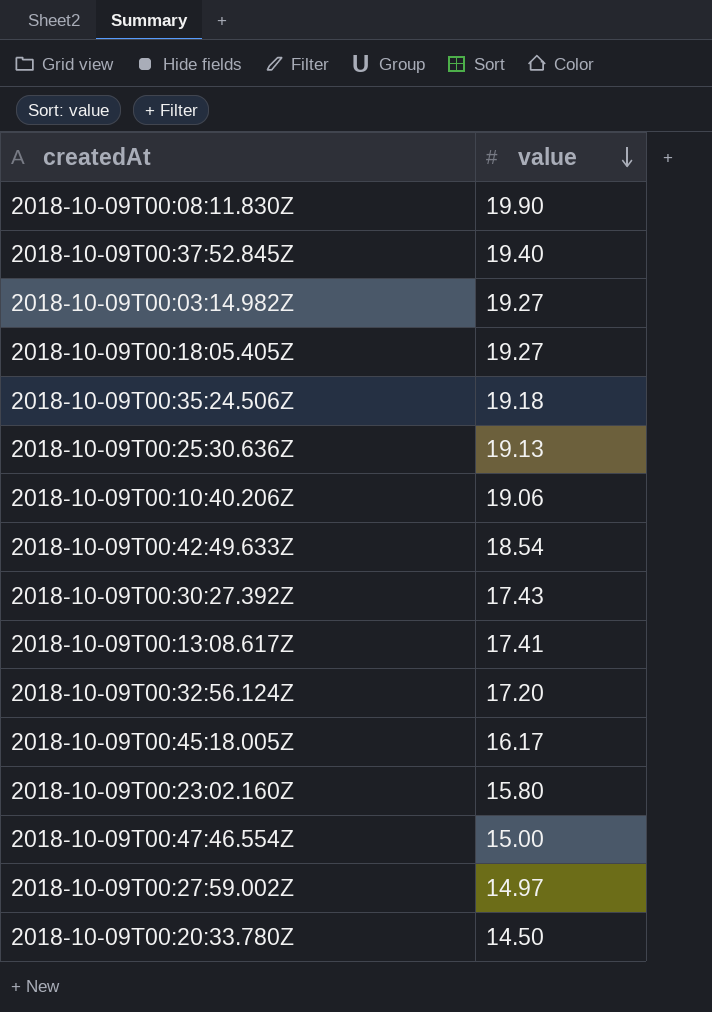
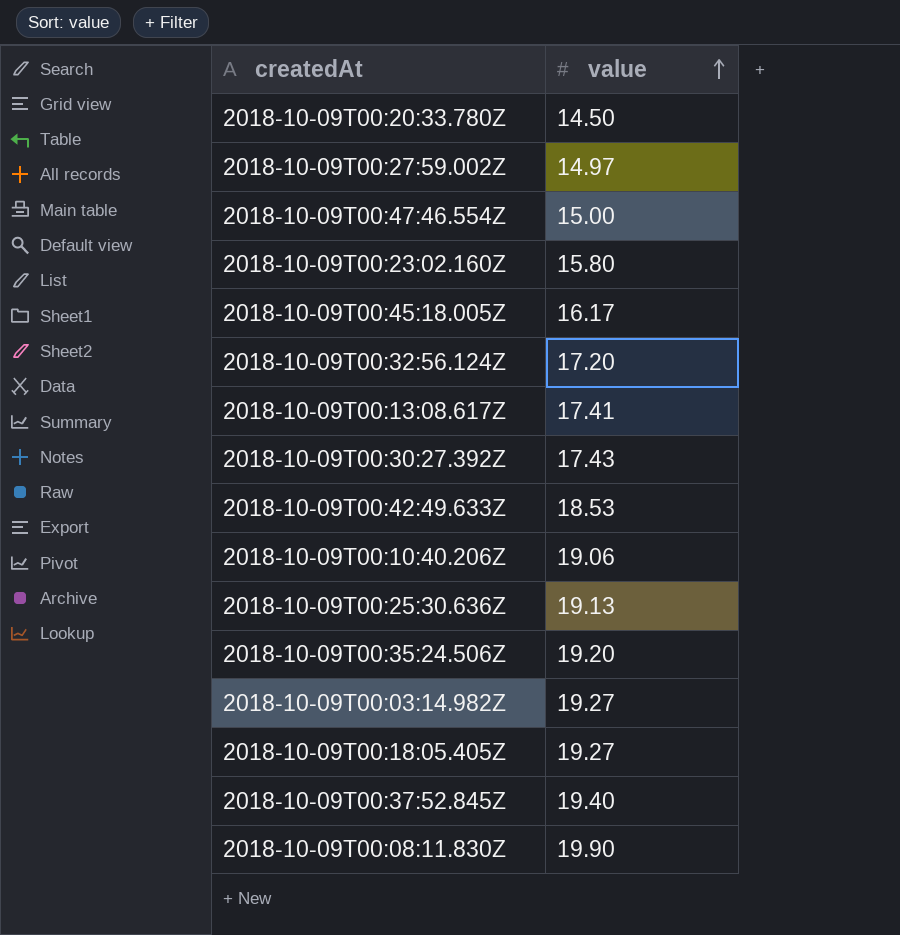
row order: value descending -> value ascending
2018-10-09T00:42:49.633Z | value: 18.54 -> 18.53
2018-10-09T00:35:24.506Z | value: 19.18 -> 19.20

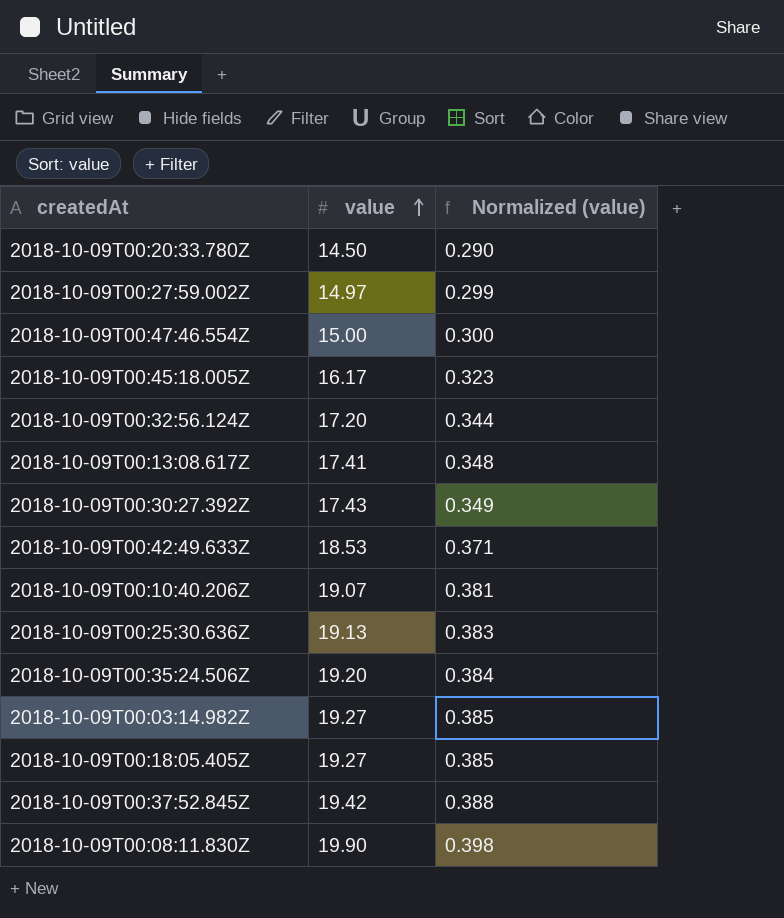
column Normalized (value) | formula: none -> [value] * 0.02
row 2018-10-09T00:23:02.160Z: 15.80 -> none
2018-10-09T00:10:40.206Z | value: 19.06 -> 19.07
2018-10-09T00:37:52.845Z | value: 19.40 -> 19.42

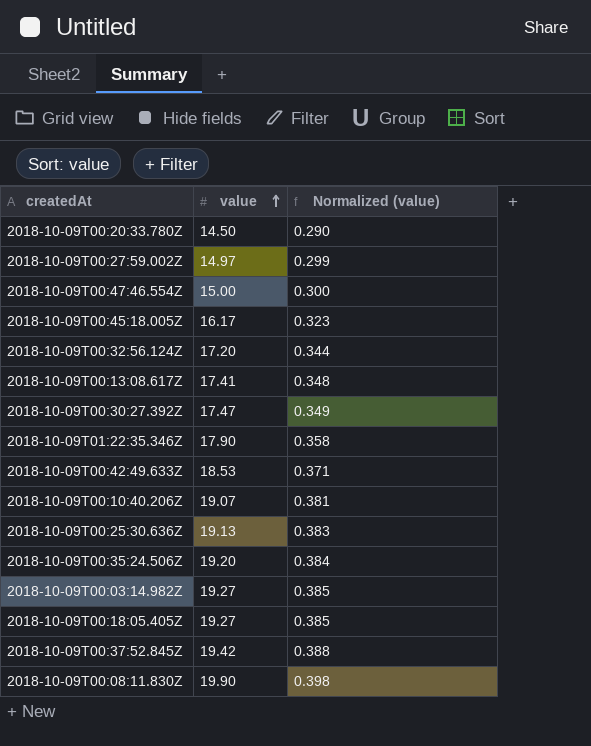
2018-10-09T00:30:27.392Z | value: 17.43 -> 17.47
row 2018-10-09T01:22:35.346Z: none -> 17.90 | 0.358

